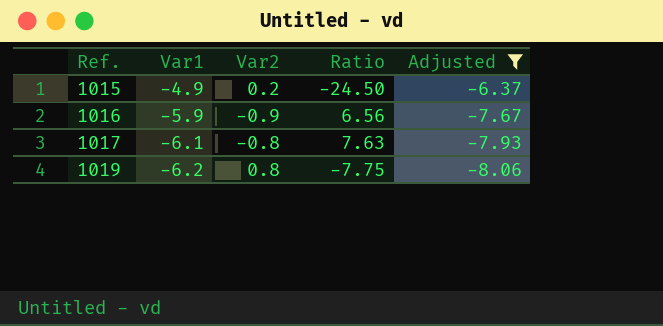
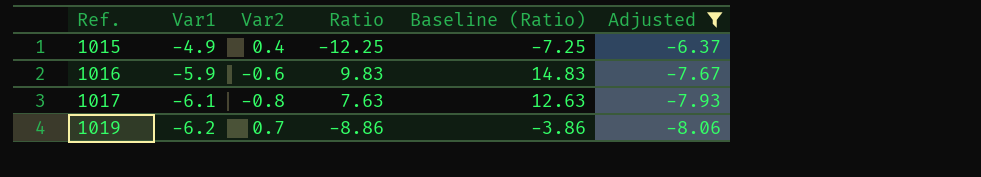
column Baseline (Ratio) | formula: none -> [Ratio] + 5
1015 | Var2: 0.2 -> 0.4
1015 | Ratio: -24.50 -> -12.25
1016 | Var2: -0.9 -> -0.6
1016 | Ratio: 6.56 -> 9.83
1019 | Var2: 0.8 -> 0.7
1019 | Ratio: -7.75 -> -8.86

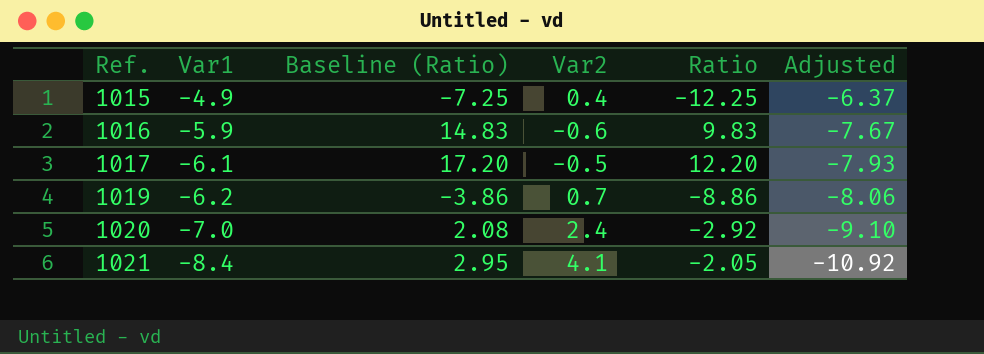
filter: Adjusted >= -8.06 -> none
column Baseline (Ratio) | position: 5 -> 3
1017 | Baseline (Ratio): 12.63 -> 17.20
1017 | Var2: -0.8 -> -0.5
1017 | Ratio: 7.63 -> 12.20

